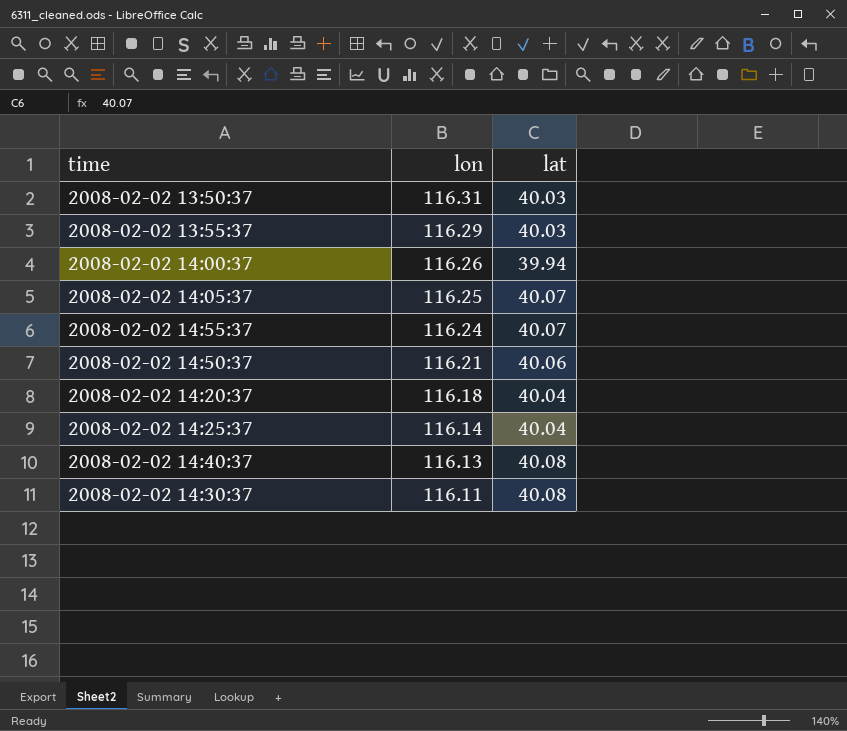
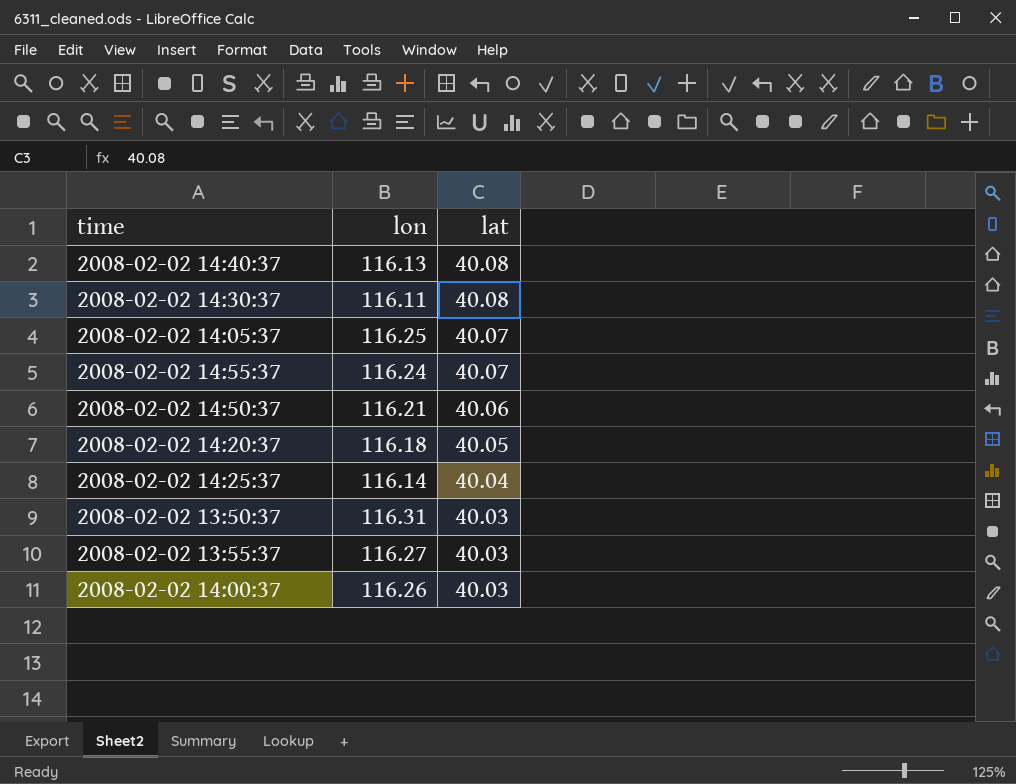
row order: lon descending -> lat descending
2008-02-02 14:20:37 | lat: 40.04 -> 40.05
2008-02-02 13:55:37 | lon: 116.29 -> 116.27
2008-02-02 14:00:37 | lat: 39.94 -> 40.03

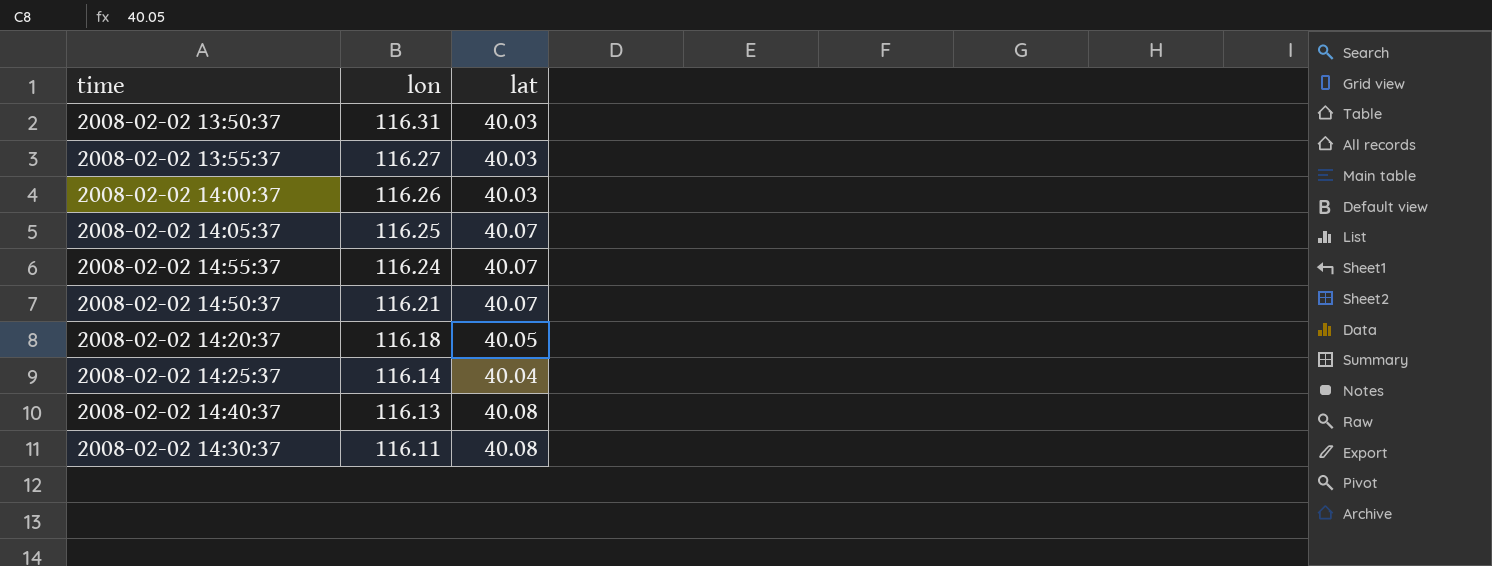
row order: lat descending -> lon descending
2008-02-02 14:50:37 | lat: 40.06 -> 40.07

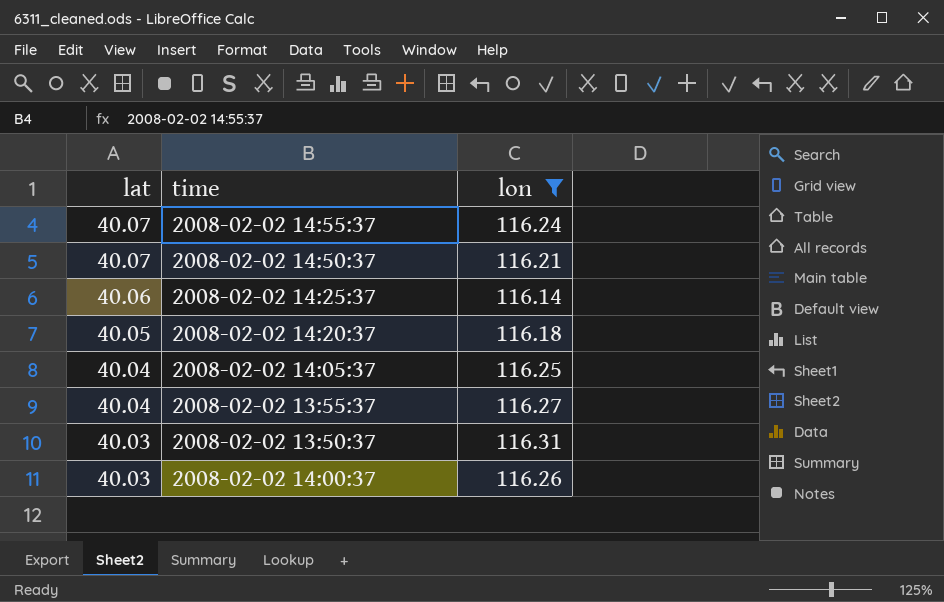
filter: none -> lon >= 116.14
row order: lon descending -> lat descending
column lat | position: 3 -> 1
2008-02-02 14:25:37 | lat: 40.04 -> 40.06
2008-02-02 14:05:37 | lat: 40.07 -> 40.04
2008-02-02 13:55:37 | lat: 40.03 -> 40.04

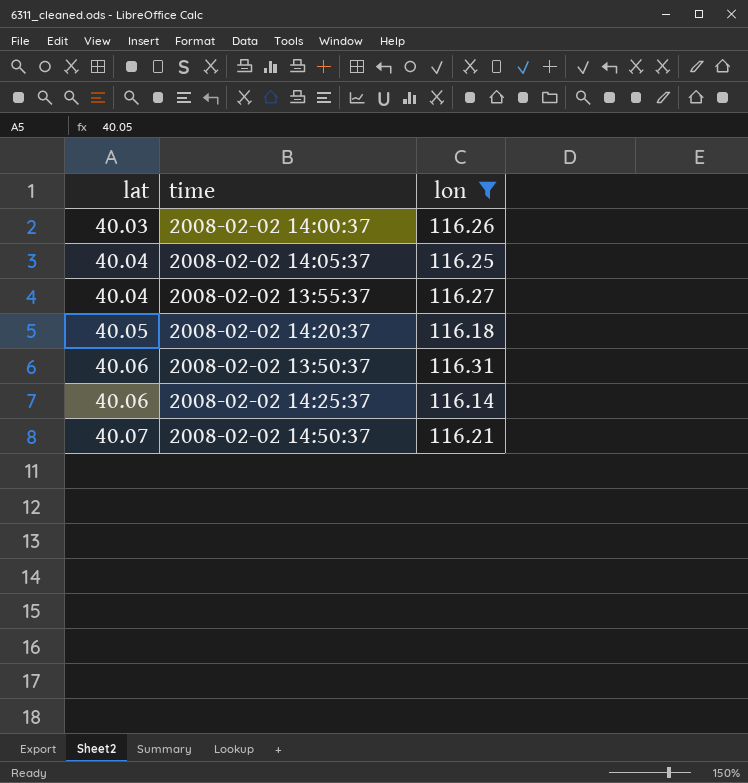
row order: lat descending -> lat ascending
row 2008-02-02 14:55:37: 40.07 | 116.24 -> none
2008-02-02 13:50:37 | lat: 40.03 -> 40.06

